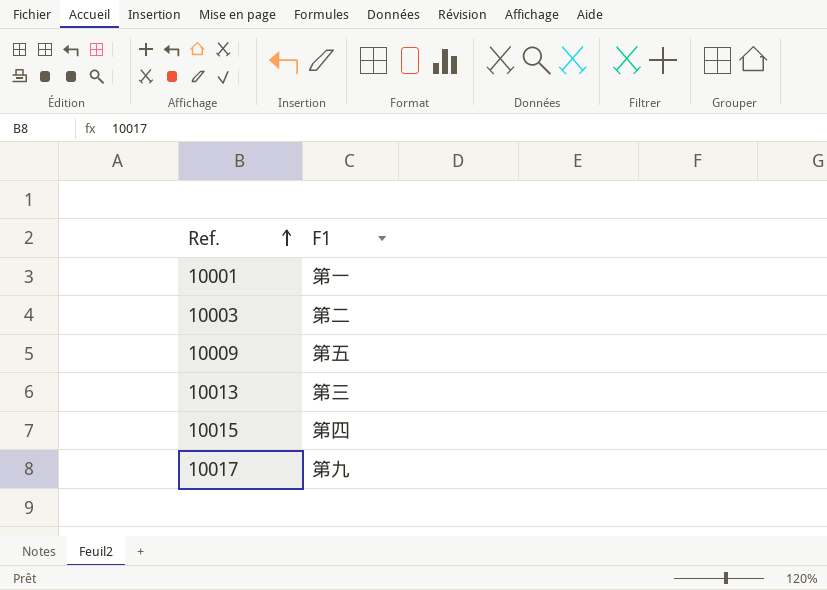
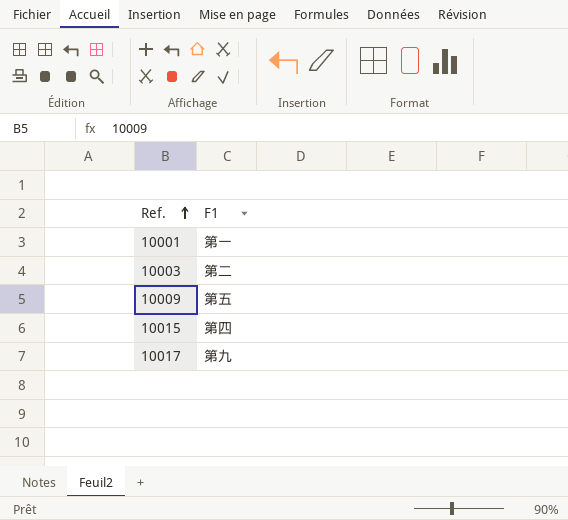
row 10013: 第三 -> none

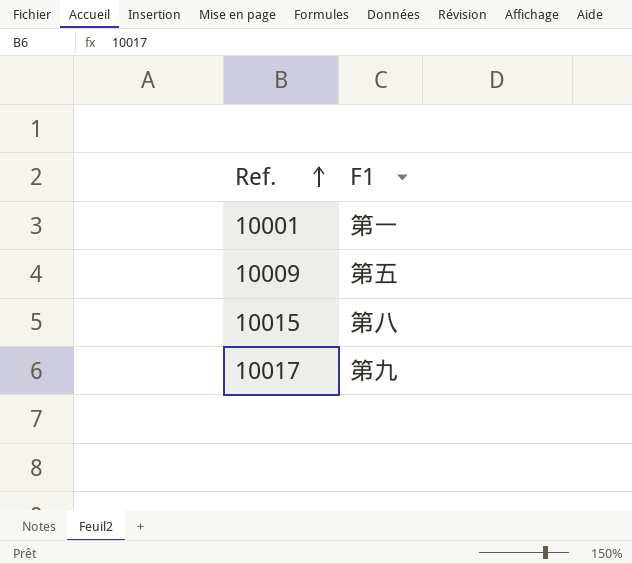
row 10003: 第二 -> none
10015 | F1: 第四 -> 第八

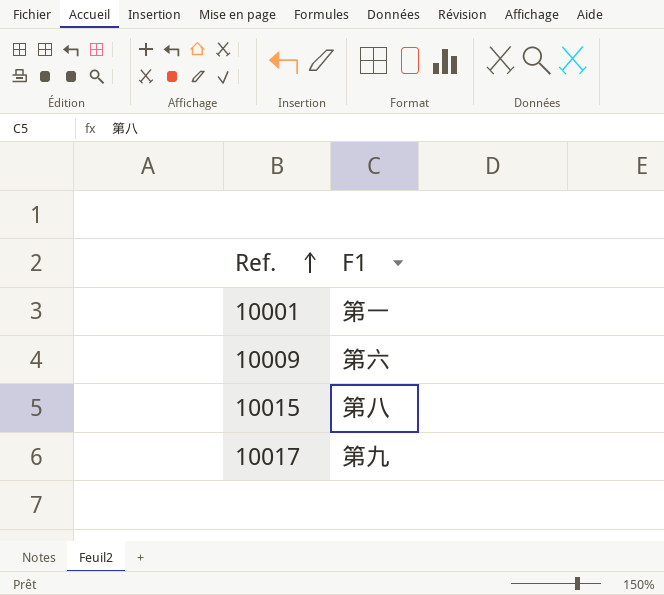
10009 | F1: 第五 -> 第六

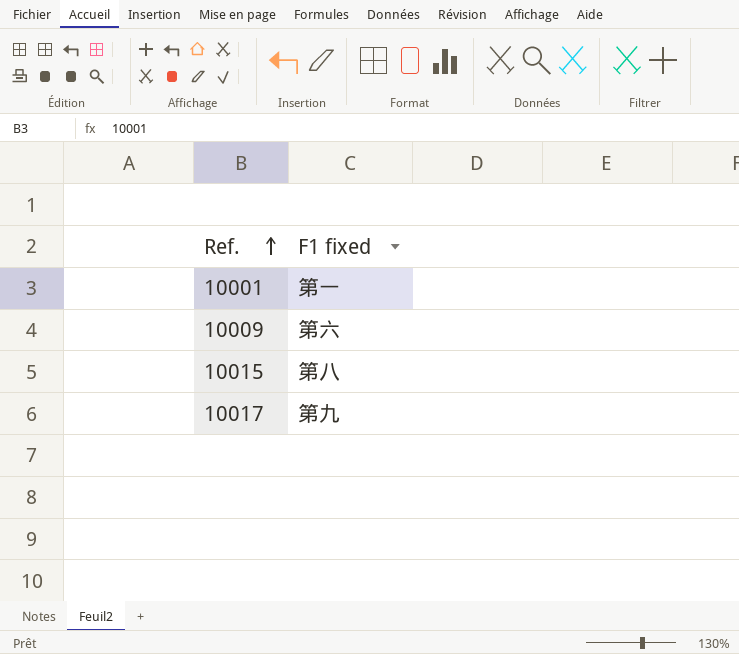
column name: F1 -> F1 fixed

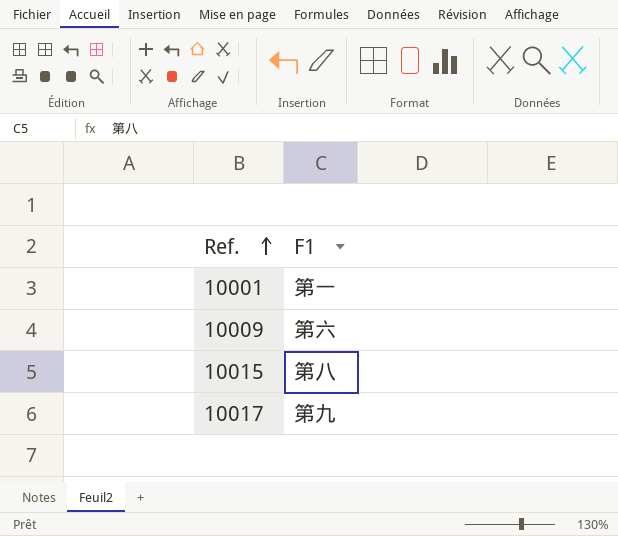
column name: F1 fixed -> F1

